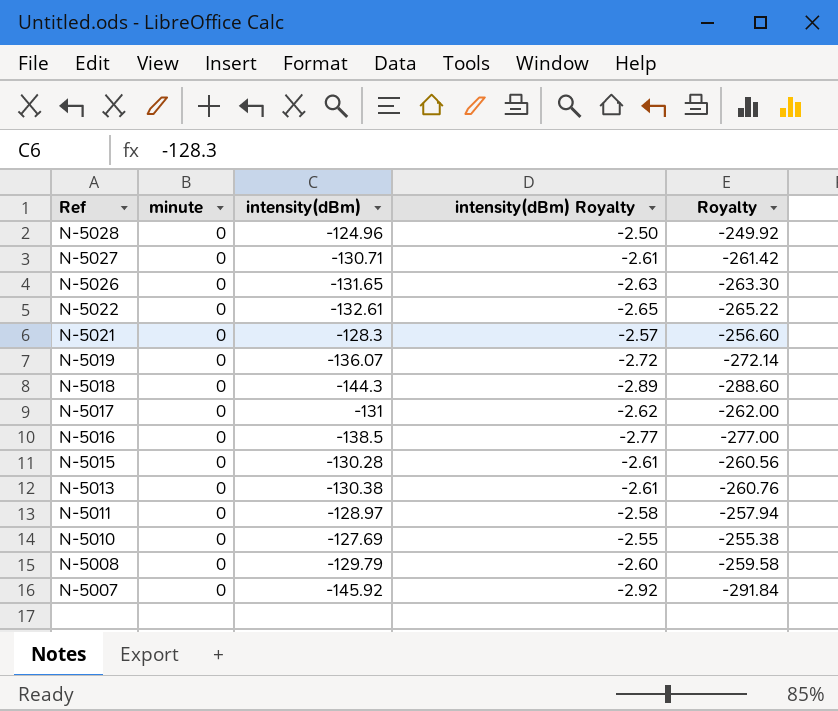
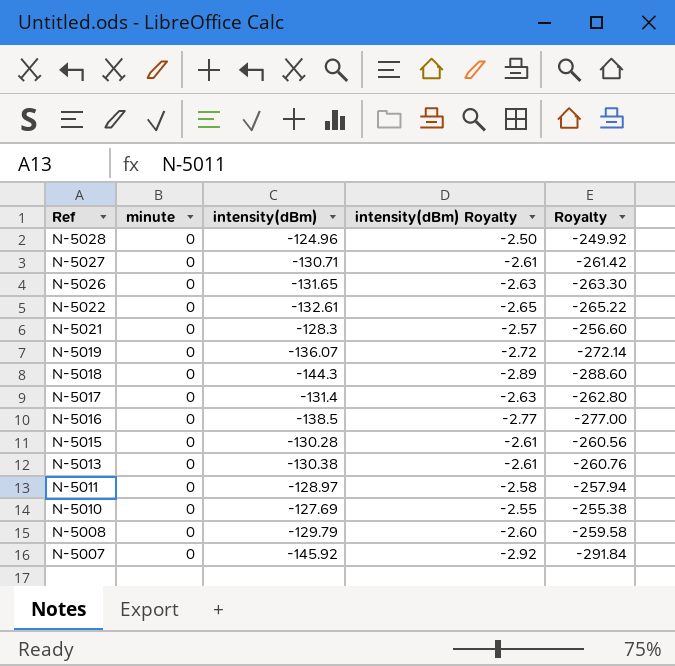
N-5017 | intensity(dBm): -131 -> -131.4
N-5017 | intensity(dBm) Royalty: -2.62 -> -2.63
N-5017 | Royalty: -262.00 -> -262.80

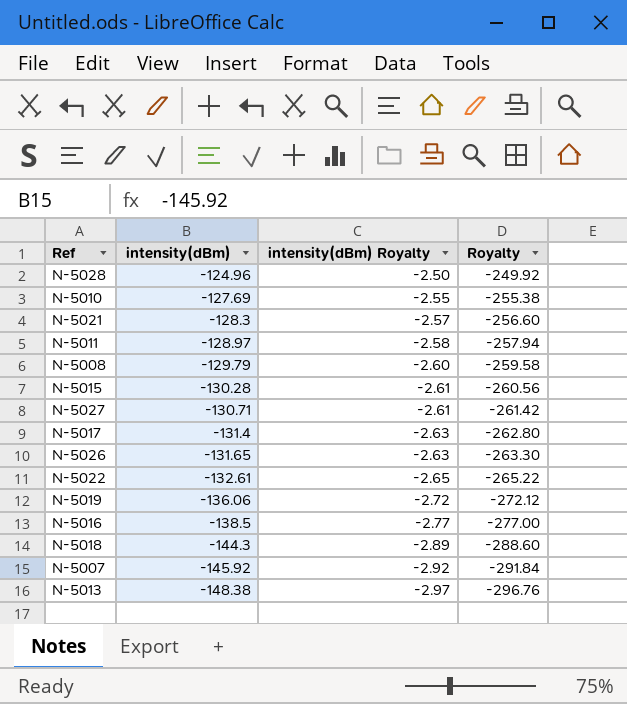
row order: Ref descending -> intensity(dBm) descending
column minute | position: 2 -> none
N-5019 | intensity(dBm): -136.07 -> -136.06
N-5019 | Royalty: -272.14 -> -272.12
N-5013 | intensity(dBm): -130.38 -> -148.38
N-5013 | intensity(dBm) Royalty: -2.61 -> -2.97
N-5013 | Royalty: -260.76 -> -296.76

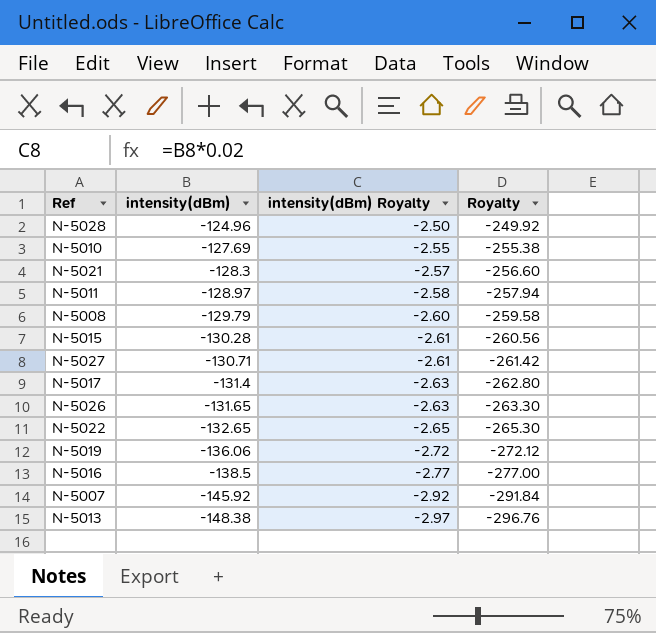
row N-5018: -144.3 | -2.89 | -288.60 -> none
N-5022 | intensity(dBm): -132.61 -> -132.65
N-5022 | Royalty: -265.22 -> -265.30

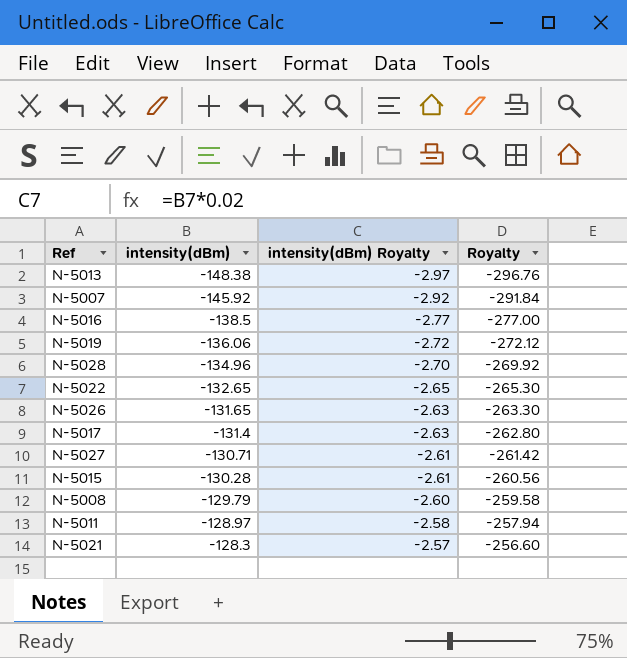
row order: intensity(dBm) descending -> intensity(dBm) ascending
row N-5010: -127.69 | -2.55 | -255.38 -> none
N-5028 | intensity(dBm): -124.96 -> -134.96
N-5028 | intensity(dBm) Royalty: -2.50 -> -2.70
N-5028 | Royalty: -249.92 -> -269.92

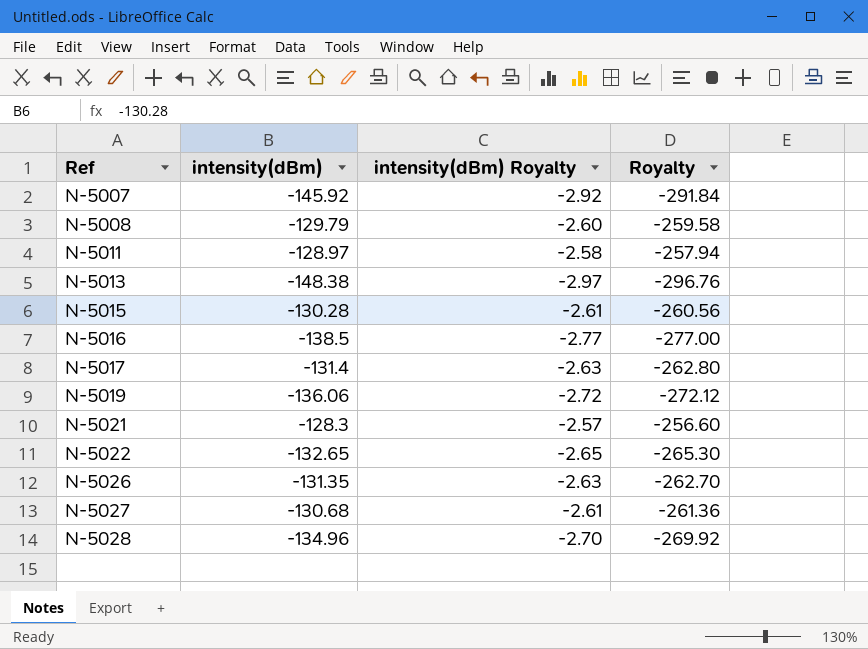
row order: intensity(dBm) ascending -> Ref ascending
N-5026 | intensity(dBm): -131.65 -> -131.35
N-5026 | Royalty: -263.30 -> -262.70
N-5027 | intensity(dBm): -130.71 -> -130.68
N-5027 | Royalty: -261.42 -> -261.36

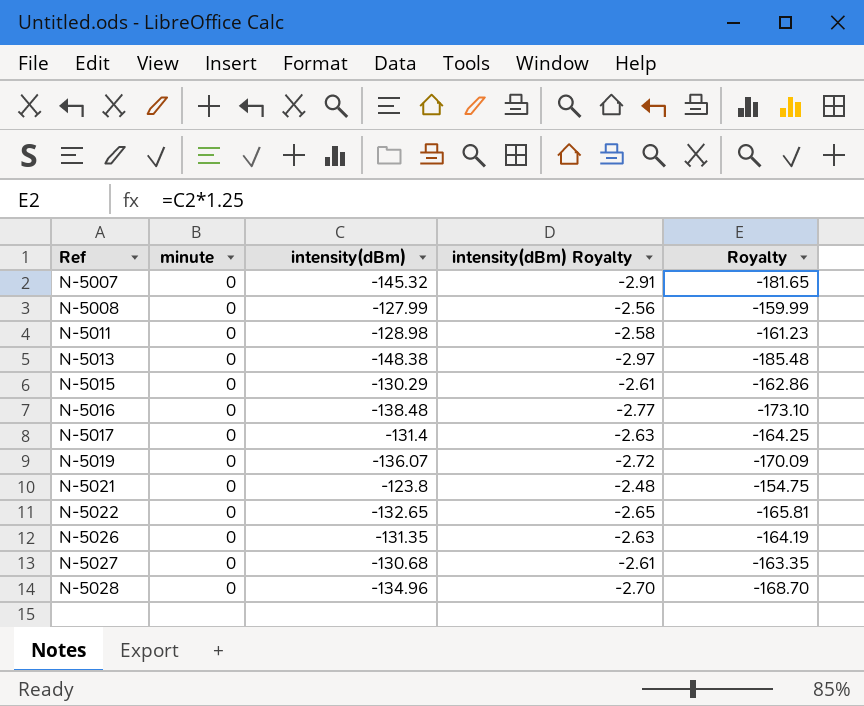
column minute | position: none -> 2
column Royalty | formula: [intensity(dBm)] * 2 -> [intensity(dBm)] * 1.25
N-5007 | intensity(dBm): -145.92 -> -145.32
N-5007 | intensity(dBm) Royalty: -2.92 -> -2.91
N-5008 | intensity(dBm): -129.79 -> -127.99
N-5008 | intensity(dBm) Royalty: -2.60 -> -2.56
N-5011 | intensity(dBm): -128.97 -> -128.98
N-5015 | intensity(dBm): -130.28 -> -130.29
N-5016 | intensity(dBm): -138.5 -> -138.48
N-5019 | intensity(dBm): -136.06 -> -136.07
N-5021 | intensity(dBm): -128.3 -> -123.8
N-5021 | intensity(dBm) Royalty: -2.57 -> -2.48

